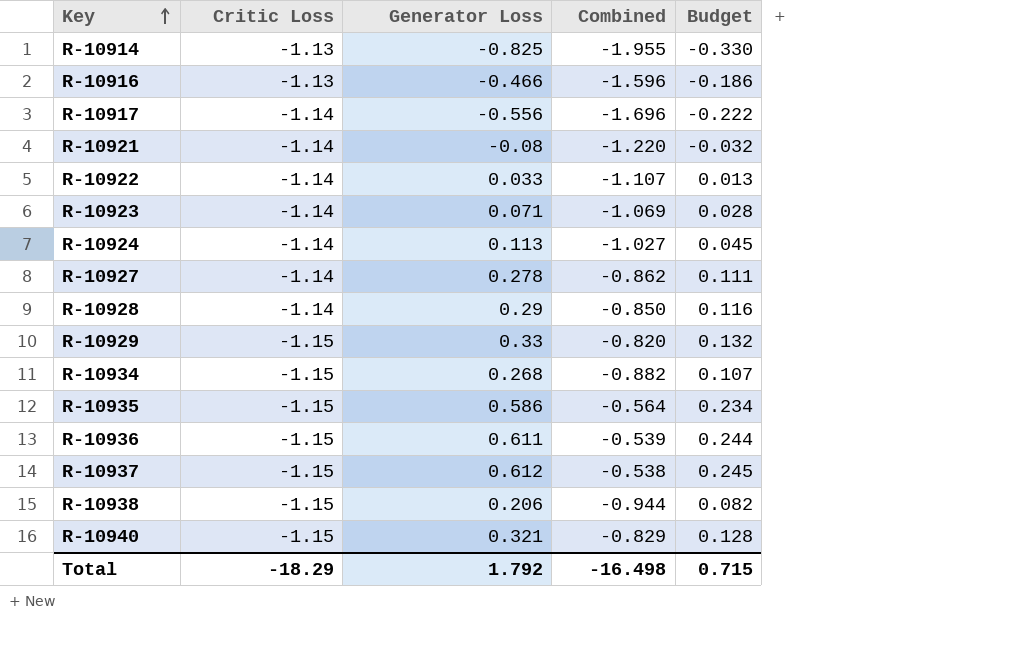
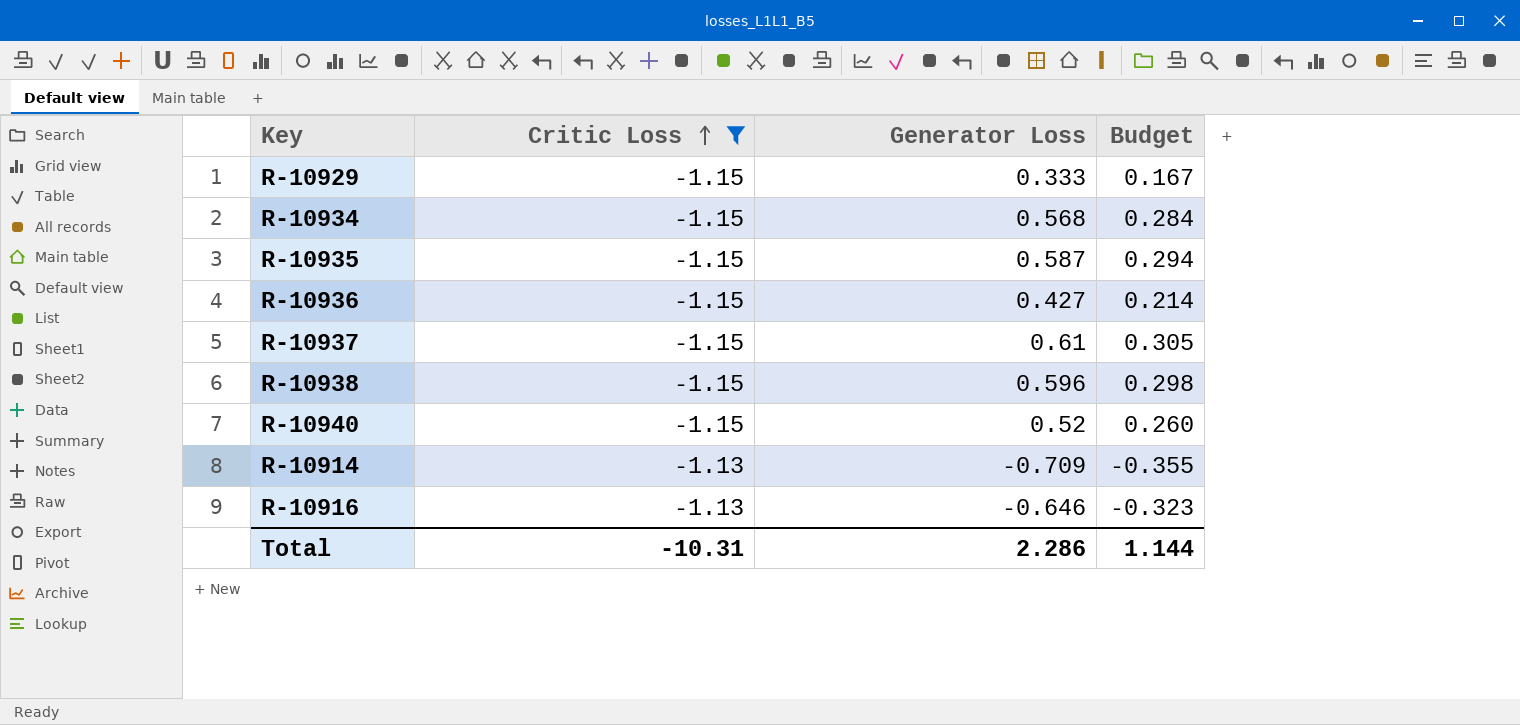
filter: none -> Critic Loss != -1.14
row order: Key ascending -> Critic Loss ascending
column Combined | formula: [Critic Loss] + [Generator Loss] -> none
column Budget | formula: [Generator Loss] * 0.4 -> [Generator Loss] * 0.5
R-10929 | Generator Loss: 0.33 -> 0.333
R-10934 | Generator Loss: 0.268 -> 0.568
R-10935 | Generator Loss: 0.586 -> 0.587
R-10936 | Generator Loss: 0.611 -> 0.427
R-10937 | Generator Loss: 0.612 -> 0.61
R-10938 | Generator Loss: 0.206 -> 0.596
R-10940 | Generator Loss: 0.321 -> 0.52
R-10914 | Generator Loss: -0.825 -> -0.709
R-10916 | Generator Loss: -0.466 -> -0.646
Total | Critic Loss: -18.29 -> -10.31
Total | Generator Loss: 1.792 -> 2.286
Total | Budget: 0.715 -> 1.144

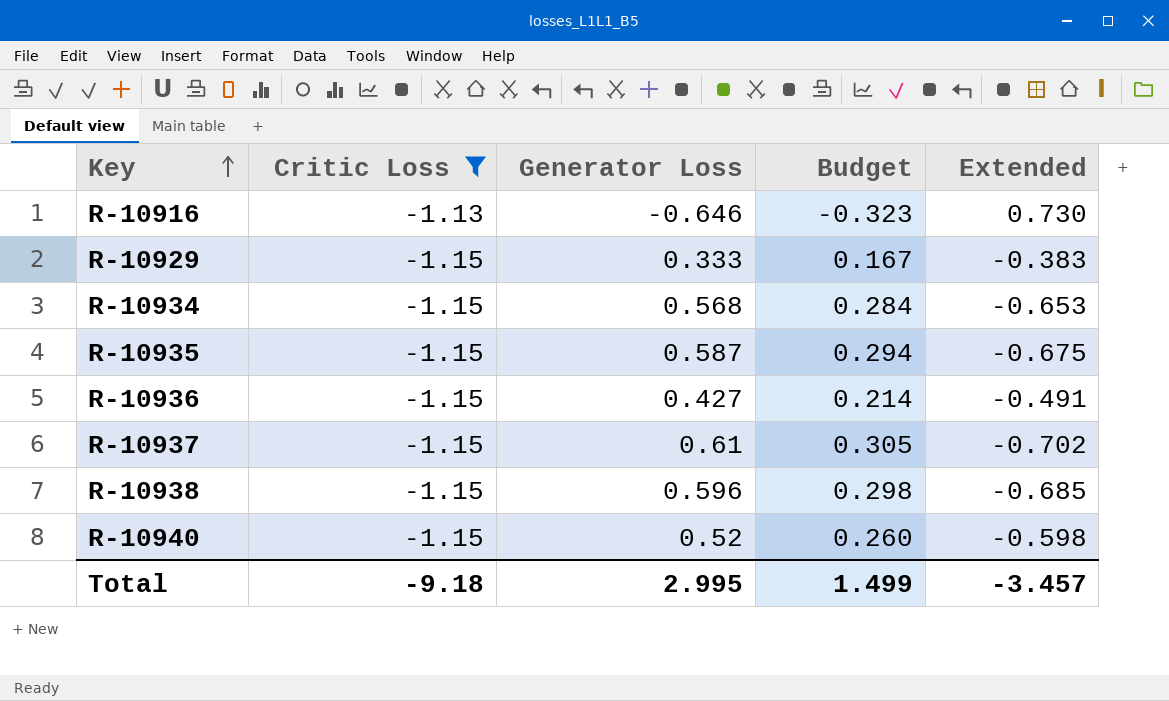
row order: Critic Loss ascending -> Key ascending
column Extended | formula: none -> [Critic Loss] * [Generator Loss]
row R-10914: -1.13 | -0.709 | -0.355 -> none
Total | Critic Loss: -10.31 -> -9.18
Total | Generator Loss: 2.286 -> 2.995
Total | Budget: 1.144 -> 1.499

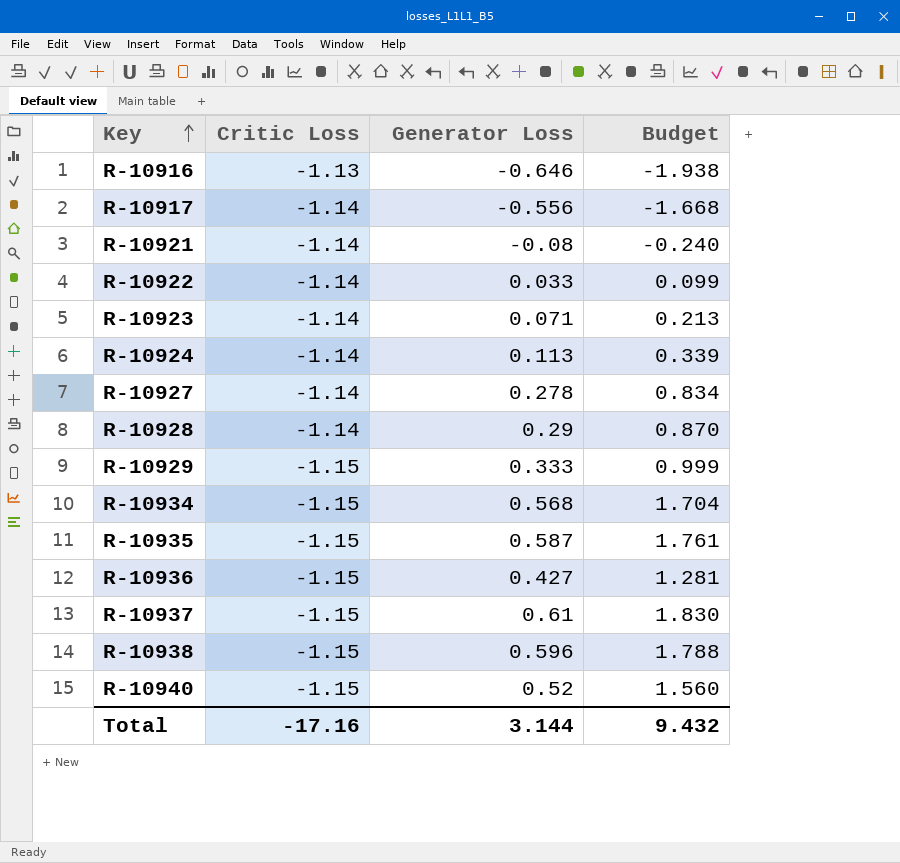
filter: Critic Loss != -1.14 -> none
column Extended | formula: [Critic Loss] * [Generator Loss] -> none
column Budget | formula: [Generator Loss] * 0.5 -> [Generator Loss] * 3
Total | Critic Loss: -9.18 -> -17.16
Total | Generator Loss: 2.995 -> 3.144
Total | Budget: 1.499 -> 9.432

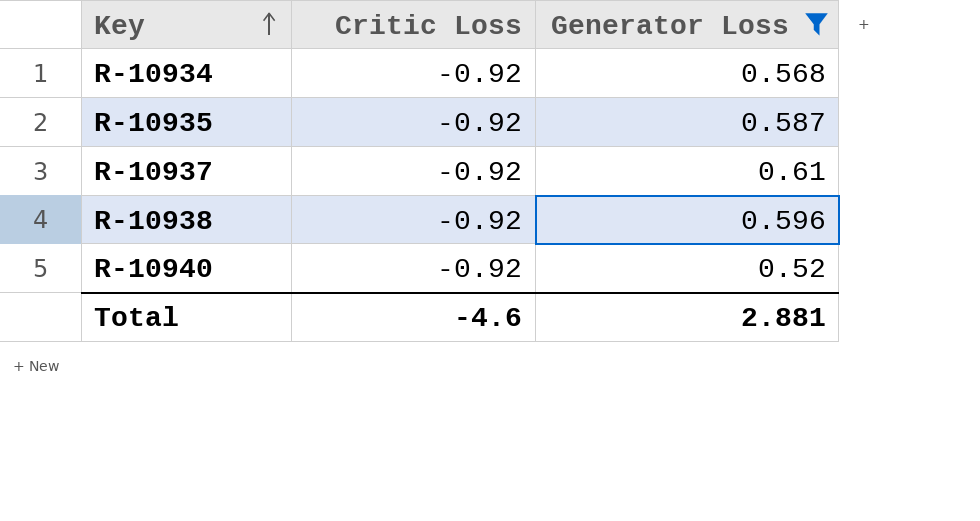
filter: none -> Generator Loss >= 0.52
column Budget | formula: [Generator Loss] * 3 -> none
R-10934 | Critic Loss: -1.15 -> -0.92
R-10935 | Critic Loss: -1.15 -> -0.92
R-10937 | Critic Loss: -1.15 -> -0.92
R-10938 | Critic Loss: -1.15 -> -0.92
R-10940 | Critic Loss: -1.15 -> -0.92
Total | Critic Loss: -17.16 -> -4.6
Total | Generator Loss: 3.144 -> 2.881

